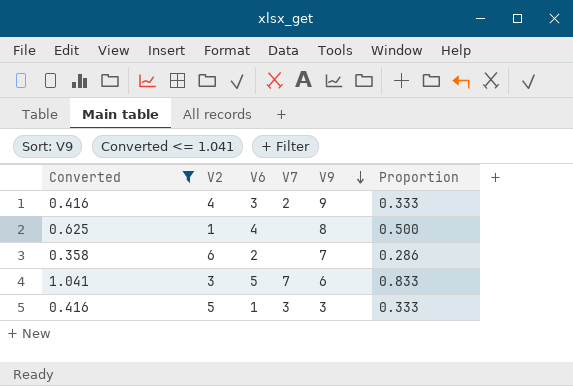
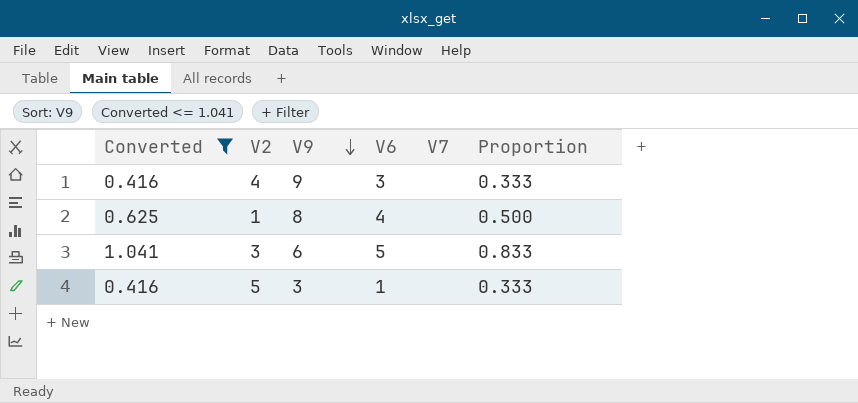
column V9 | position: 5 -> 3
row 6: 0.358 | 2 | none | 7 | 0.286 -> none
4 | V7: 2 -> none
3 | V7: 7 -> none
5 | V7: 3 -> none

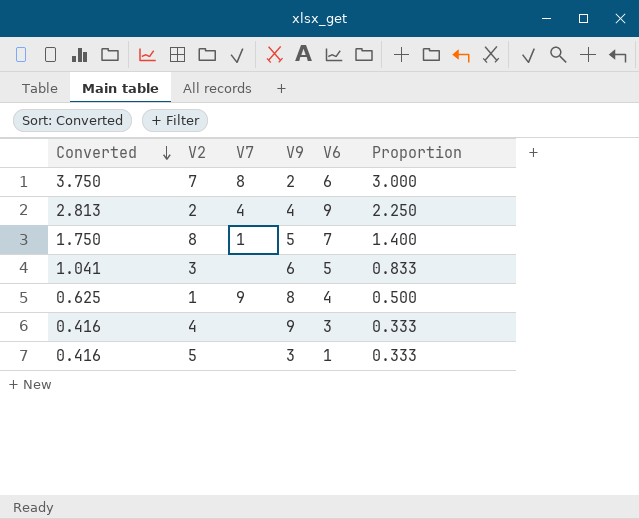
filter: Converted <= 1.041 -> none
row order: V9 descending -> Converted descending
column V7 | position: 5 -> 3
1 | V7: none -> 9

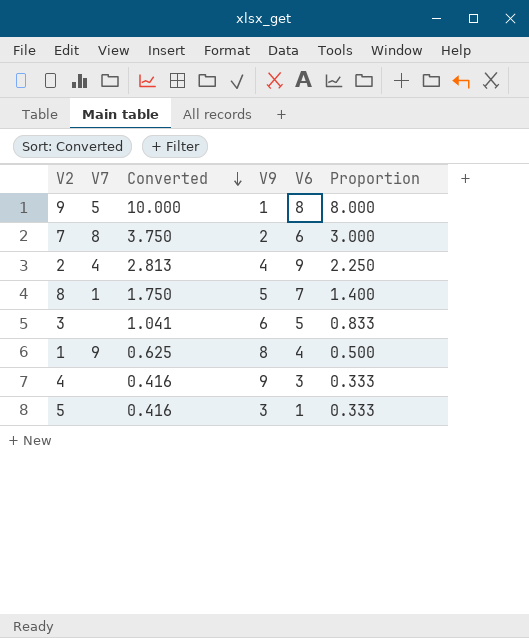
column Converted | position: 1 -> 3
row 9: none -> 5 | 10.000 | 1 | 8 | 8.000

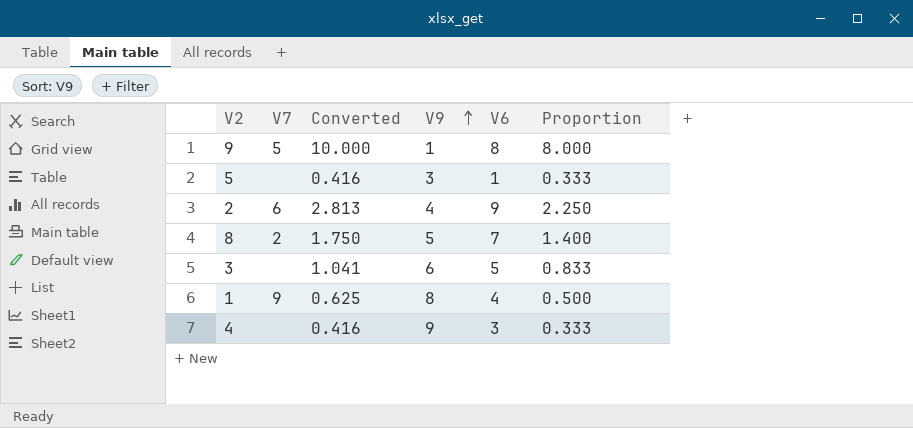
row order: Converted descending -> V9 ascending
row 7: 8 | 3.750 | 2 | 6 | 3.000 -> none
2 | V7: 4 -> 6
8 | V7: 1 -> 2

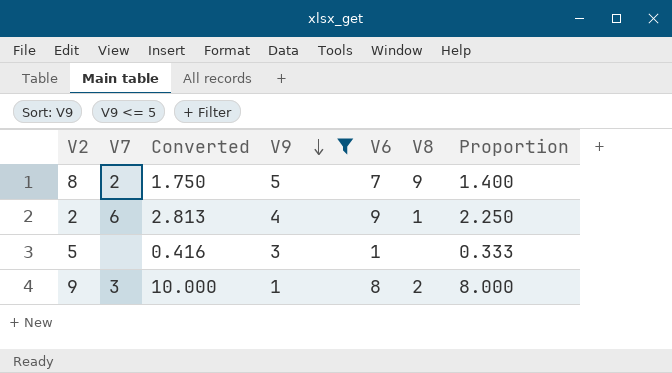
filter: none -> V9 <= 5
row order: V9 ascending -> V9 descending
column V8 | position: none -> 6
9 | V7: 5 -> 3

